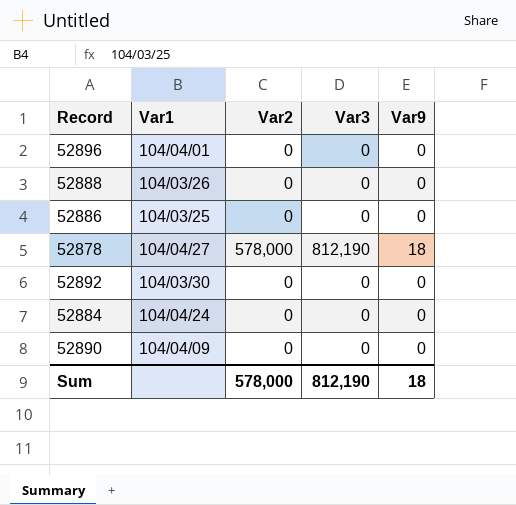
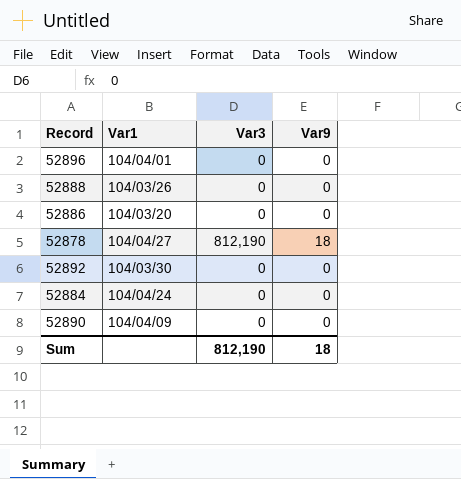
column Var2 | position: 3 -> none
52886 | Var1: 104/03/25 -> 104/03/20

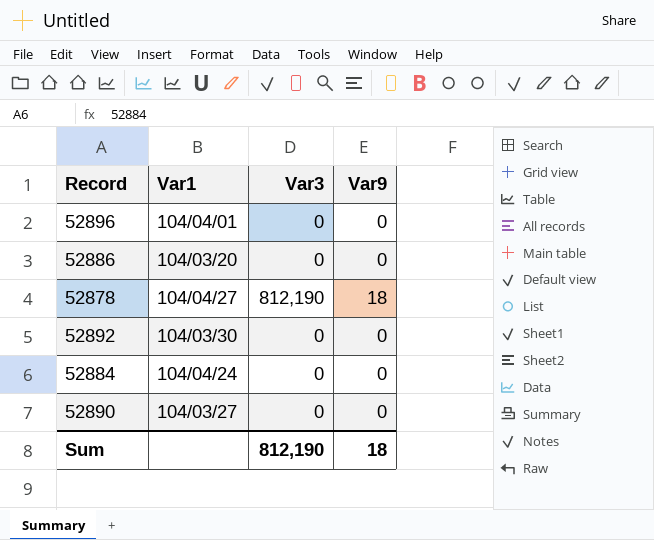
row 52888: 104/03/26 | 0 | 0 -> none
52890 | Var1: 104/04/09 -> 104/03/27

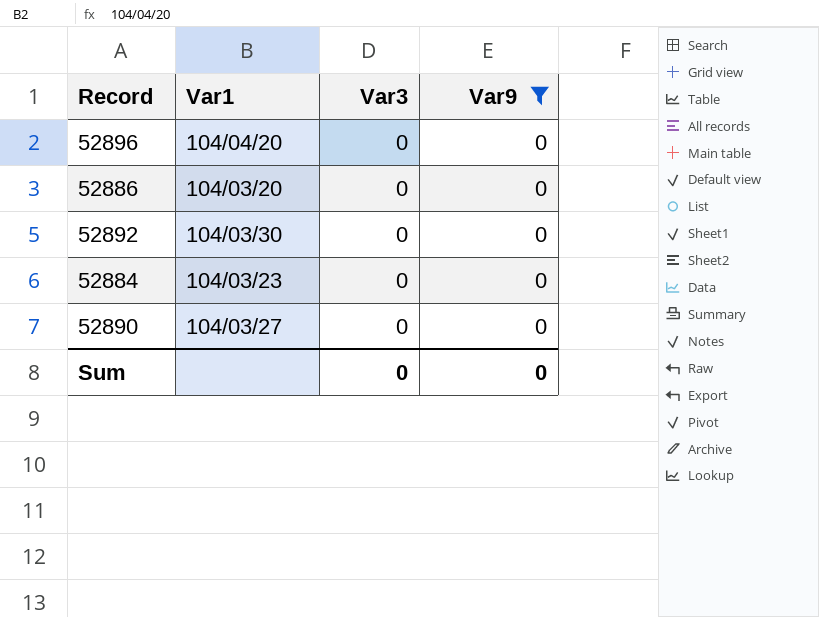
filter: none -> Var9 = 0
52896 | Var1: 104/04/01 -> 104/04/20
52884 | Var1: 104/04/24 -> 104/03/23
Sum | Var3: 812,190 -> 0
Sum | Var9: 18 -> 0

